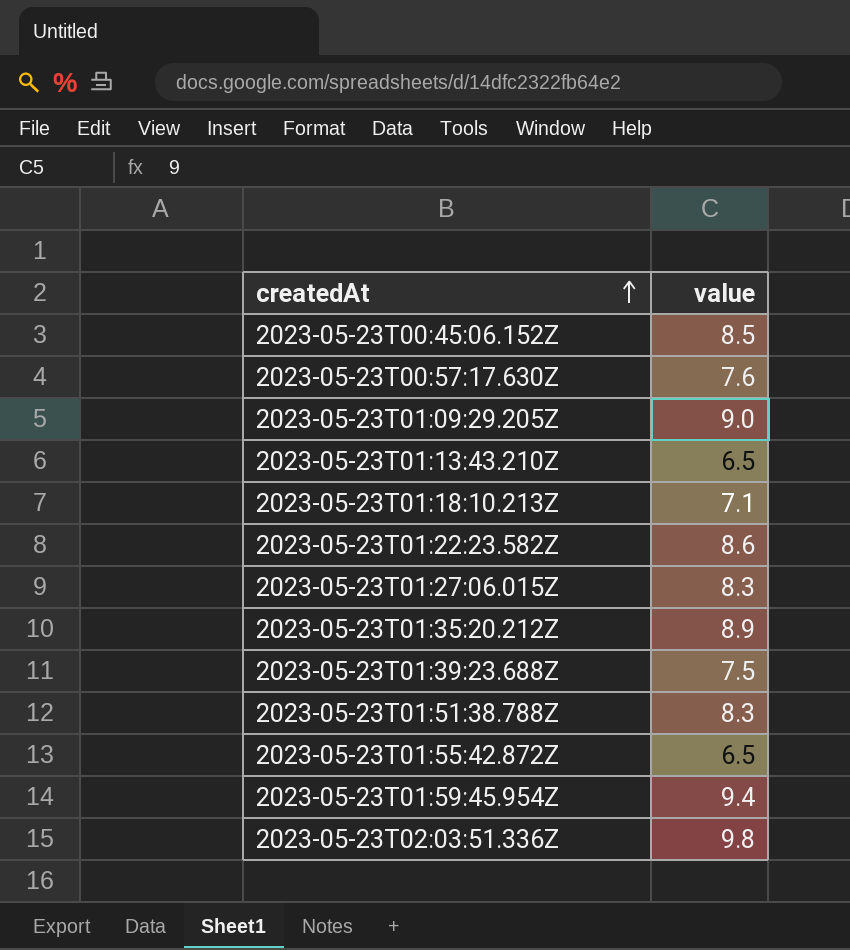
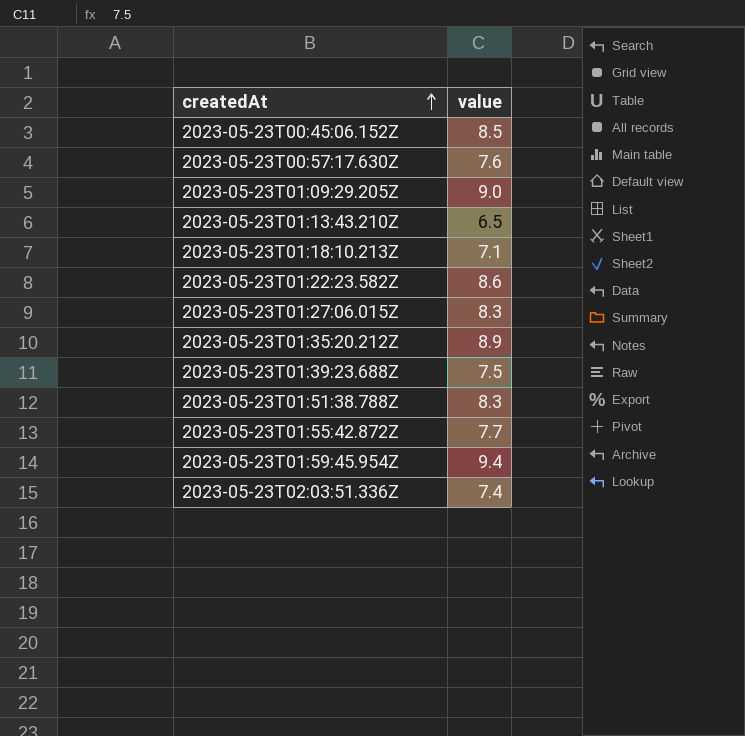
2023-05-23T01:55:42.872Z | value: 6.5 -> 7.7
2023-05-23T02:03:51.336Z | value: 9.8 -> 7.4

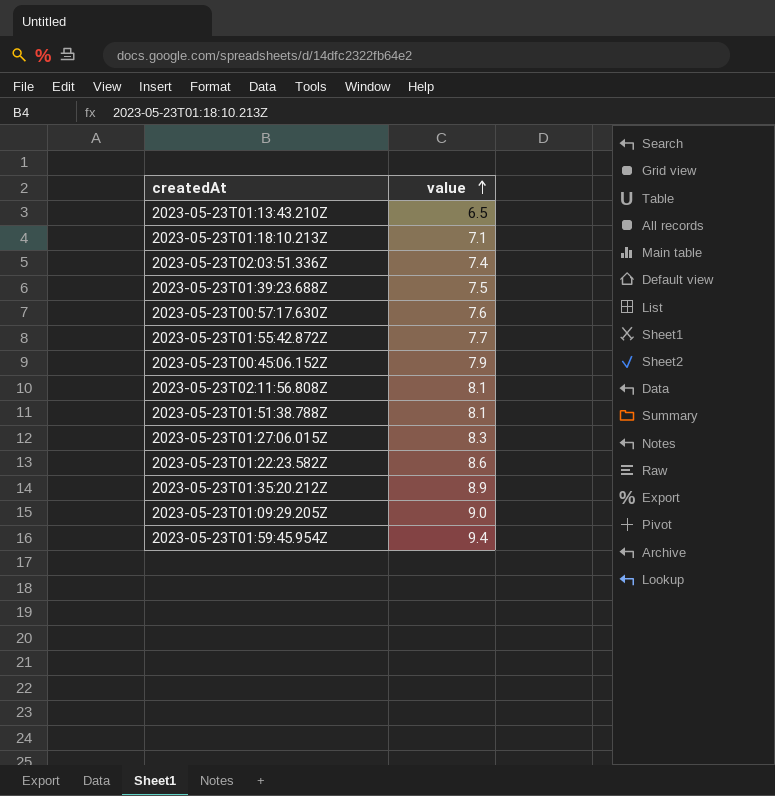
row order: createdAt ascending -> value ascending
2023-05-23T00:45:06.152Z | value: 8.5 -> 7.9
row 2023-05-23T02:11:56.808Z: none -> 8.1
2023-05-23T01:51:38.788Z | value: 8.3 -> 8.1

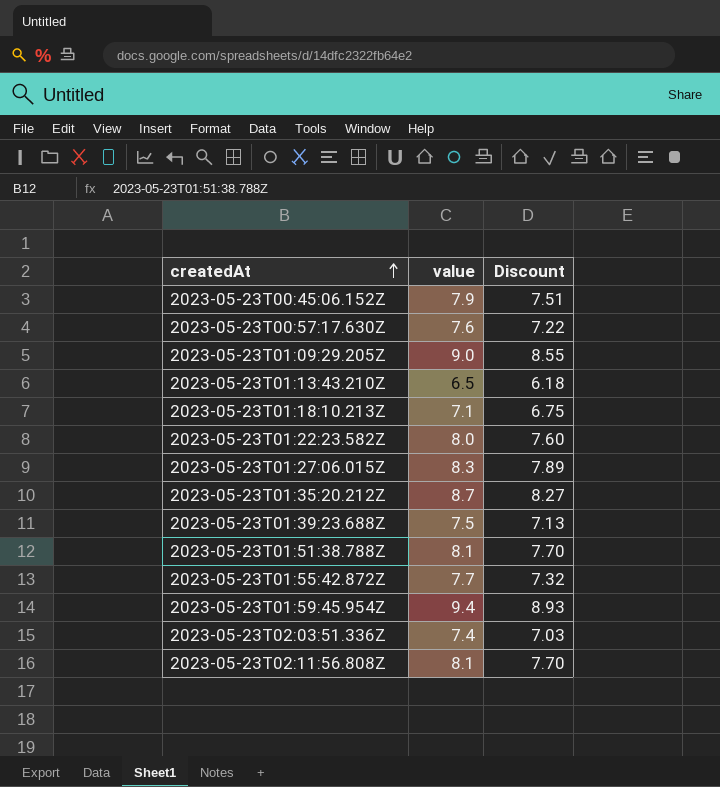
row order: value ascending -> createdAt ascending
column Discount | formula: none -> [value] * 0.95
2023-05-23T01:22:23.582Z | value: 8.6 -> 8.0
2023-05-23T01:35:20.212Z | value: 8.9 -> 8.7

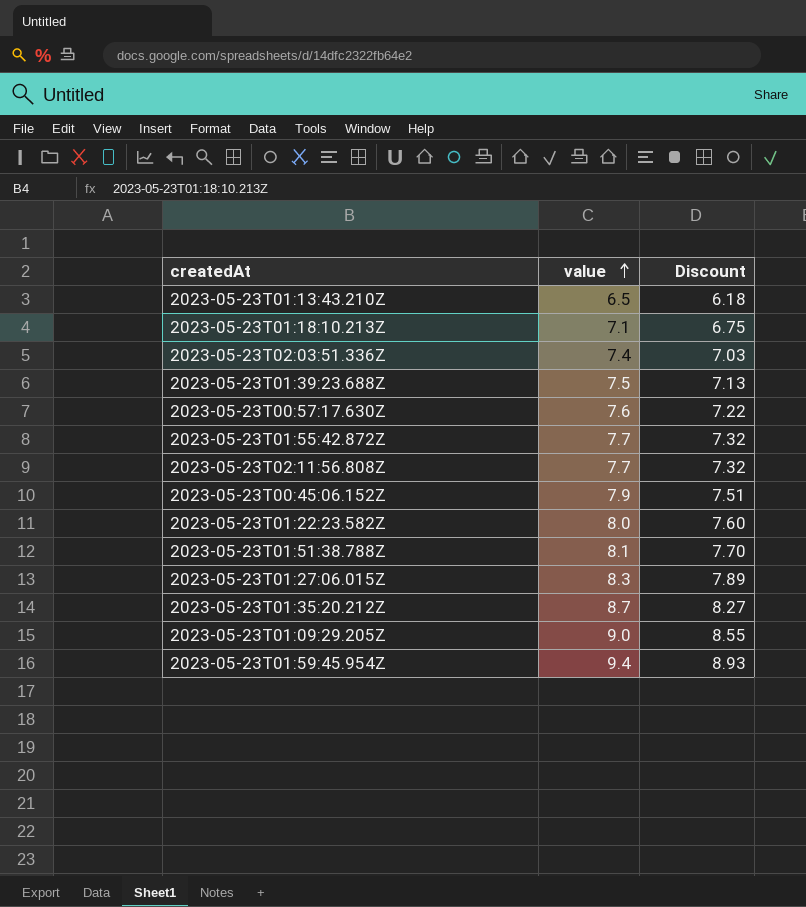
row order: createdAt ascending -> value ascending
2023-05-23T02:11:56.808Z | value: 8.1 -> 7.7
2023-05-23T02:11:56.808Z | Discount: 7.70 -> 7.32

